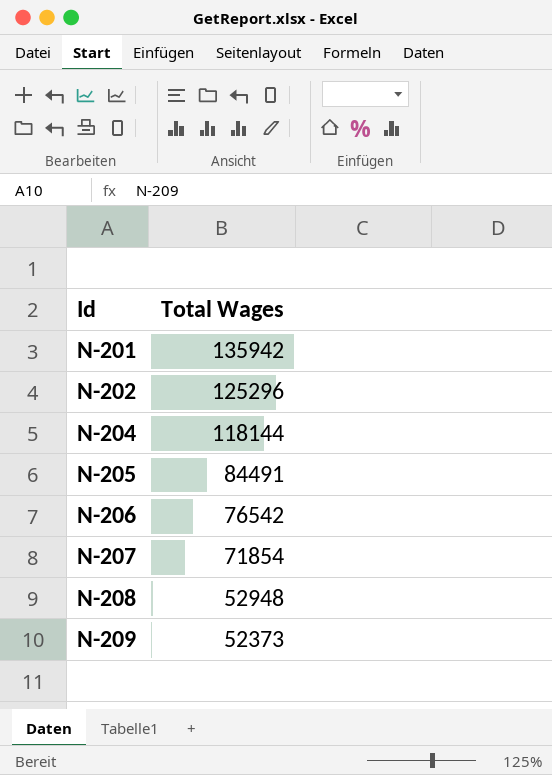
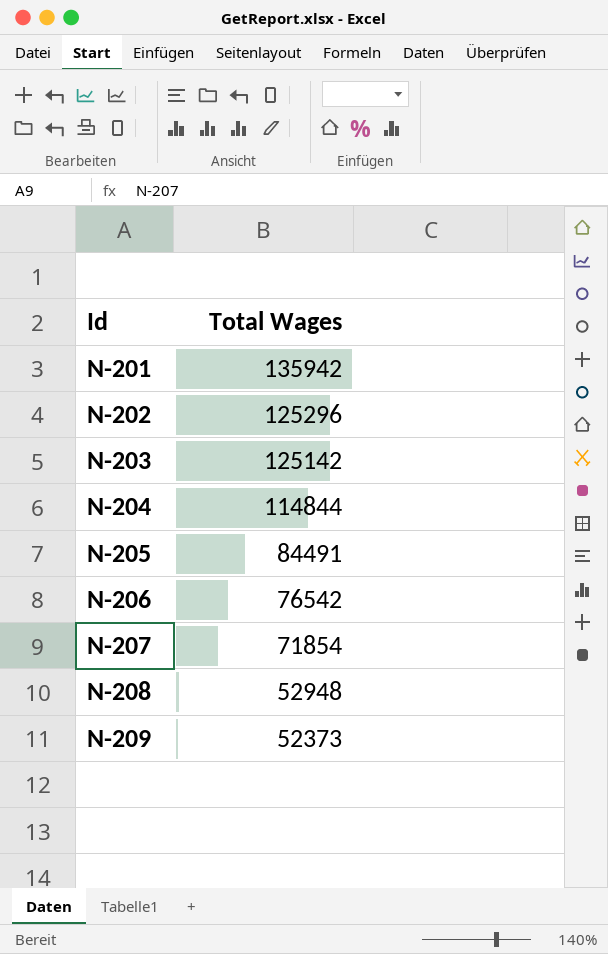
row N-203: none -> 125142
N-204 | Total Wages: 118144 -> 114844

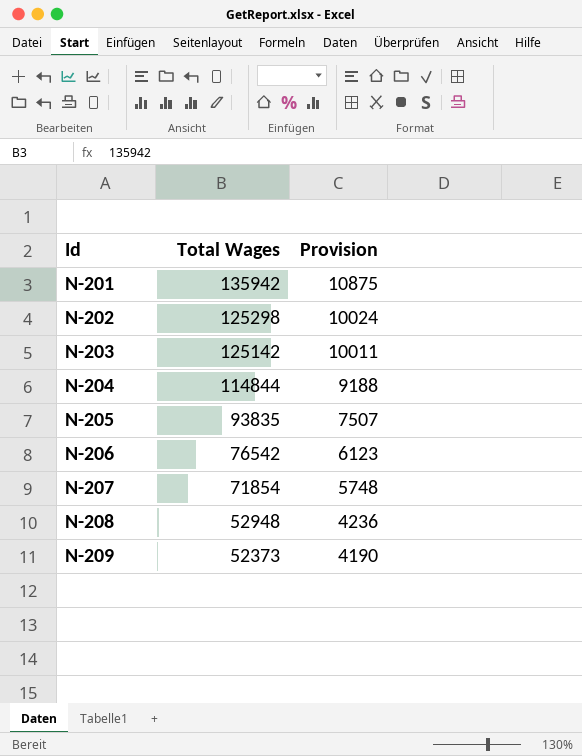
column Provision | formula: none -> [Total Wages] * 0.08
N-202 | Total Wages: 125296 -> 125298
N-205 | Total Wages: 84491 -> 93835

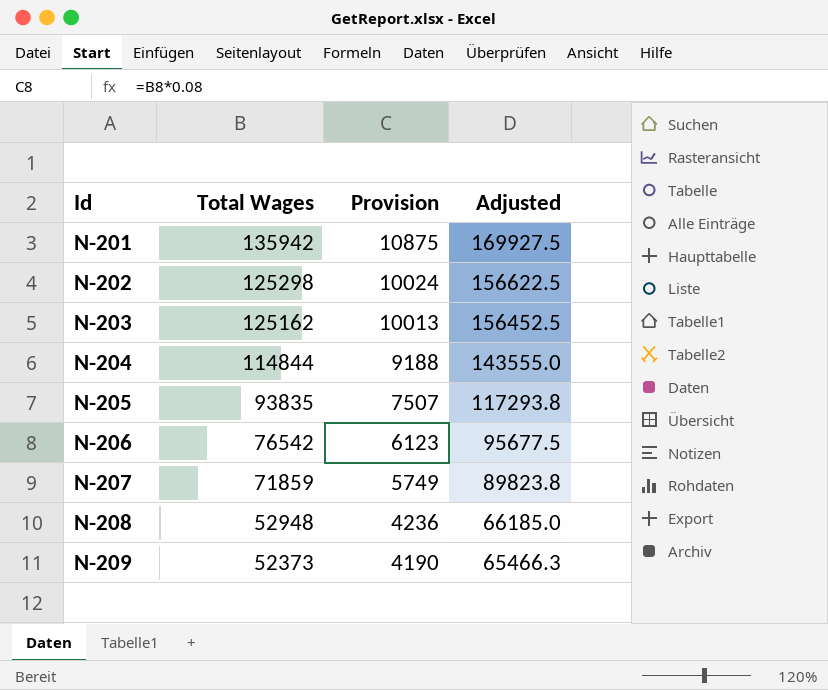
column Adjusted | formula: none -> [Total Wages] * 1.25
N-203 | Total Wages: 125142 -> 125162
N-203 | Provision: 10011 -> 10013
N-207 | Total Wages: 71854 -> 71859
N-207 | Provision: 5748 -> 5749

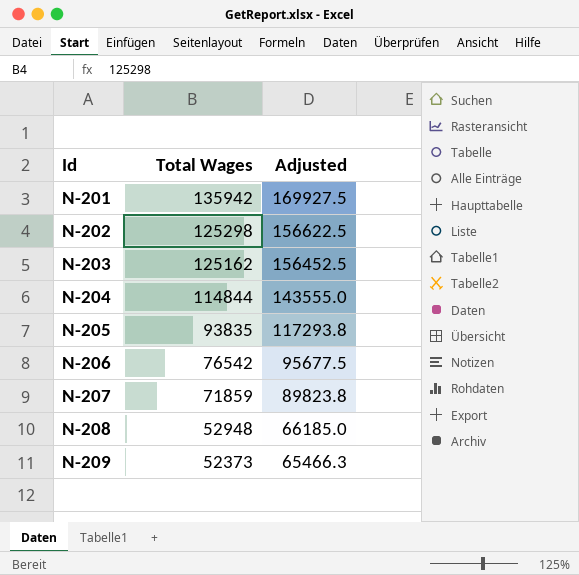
column Provision | formula: [Total Wages] * 0.08 -> none

